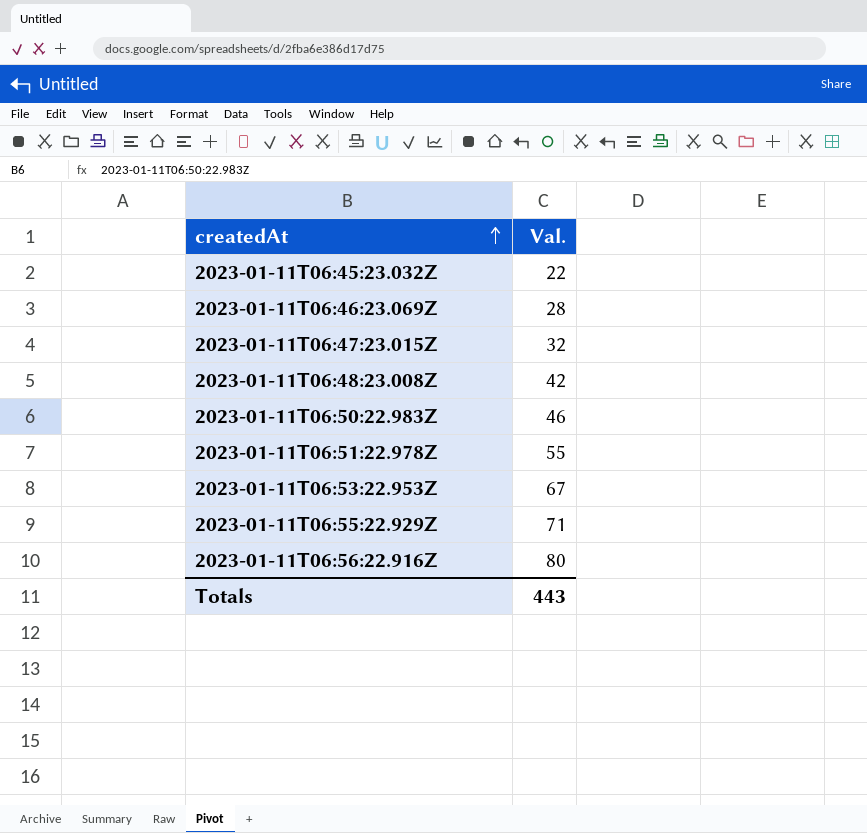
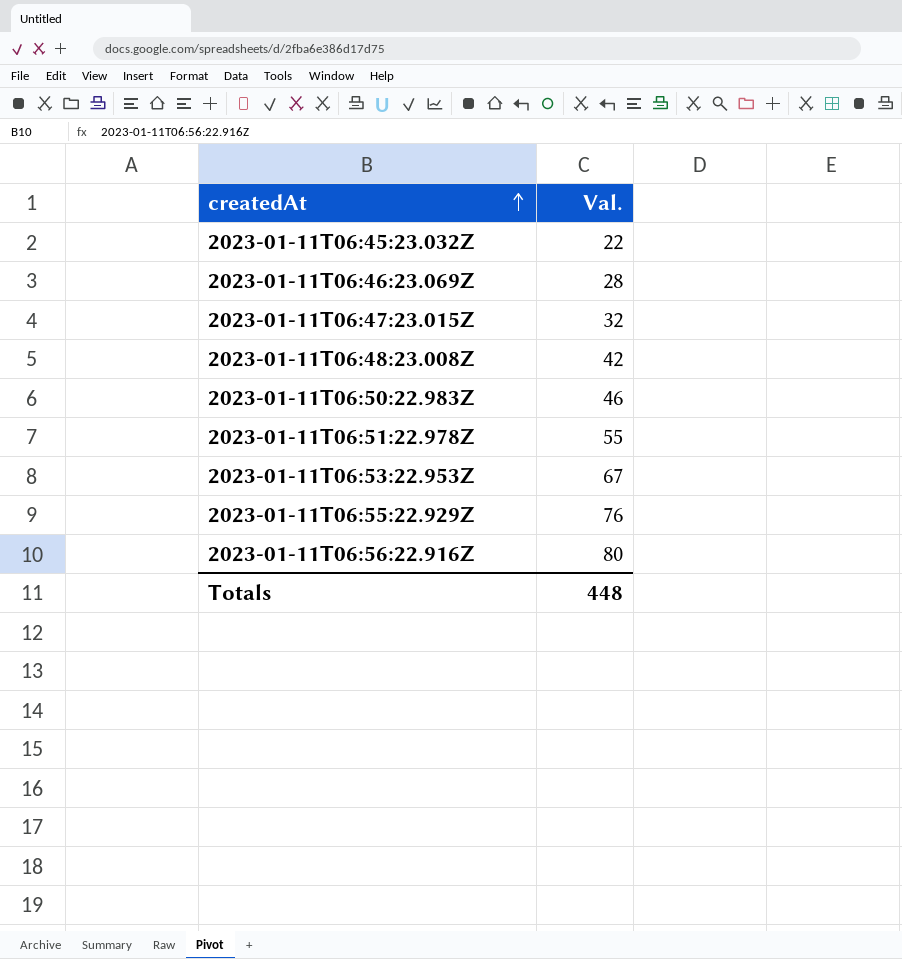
2023-01-11T06:55:22.929Z | Val.: 71 -> 76
Totals | Val.: 443 -> 448

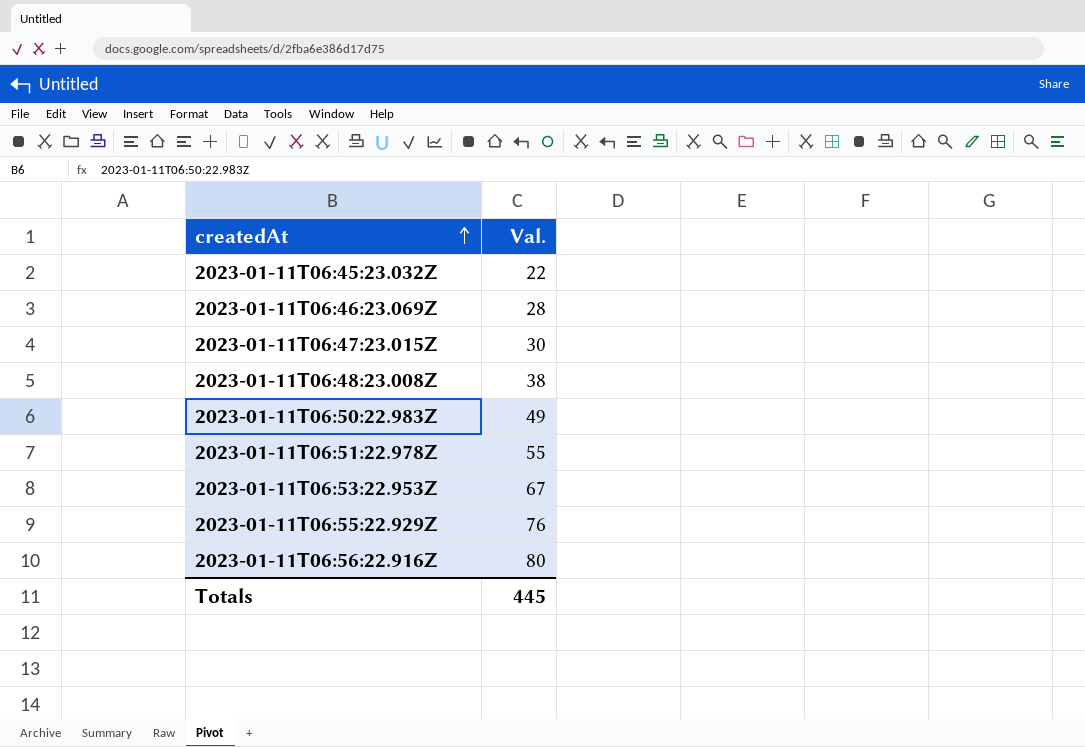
2023-01-11T06:47:23.015Z | Val.: 32 -> 30
2023-01-11T06:48:23.008Z | Val.: 42 -> 38
2023-01-11T06:50:22.983Z | Val.: 46 -> 49
Totals | Val.: 448 -> 445

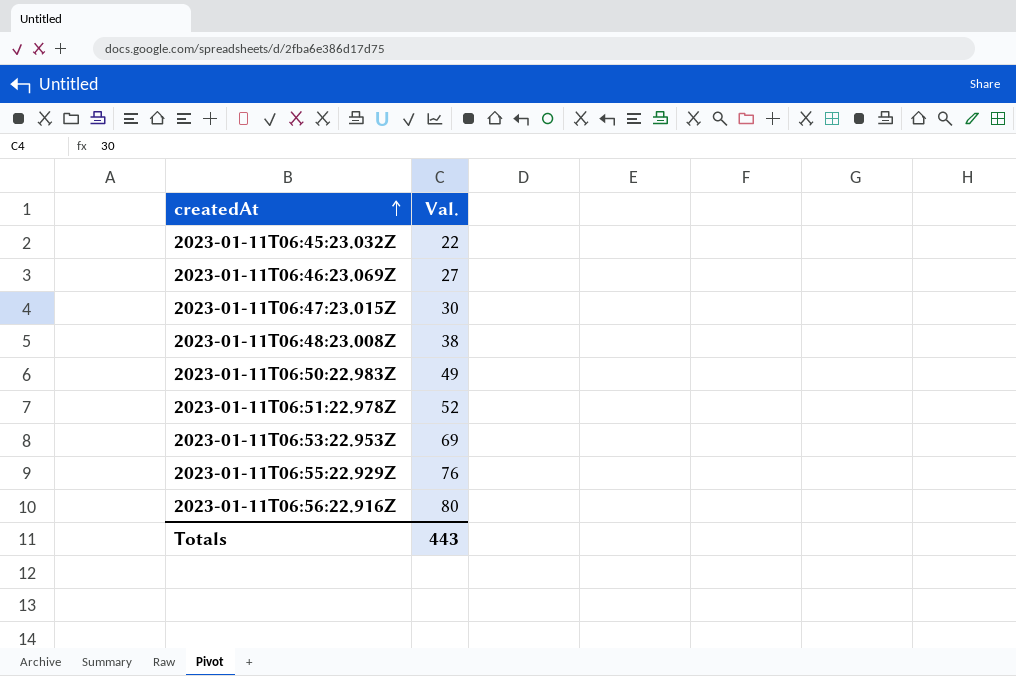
2023-01-11T06:46:23.069Z | Val.: 28 -> 27
2023-01-11T06:51:22.978Z | Val.: 55 -> 52
2023-01-11T06:53:22.953Z | Val.: 67 -> 69
Totals | Val.: 445 -> 443

